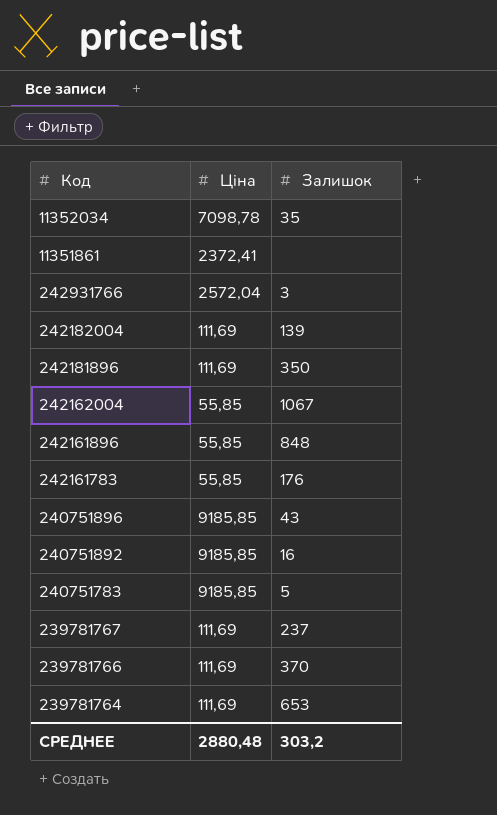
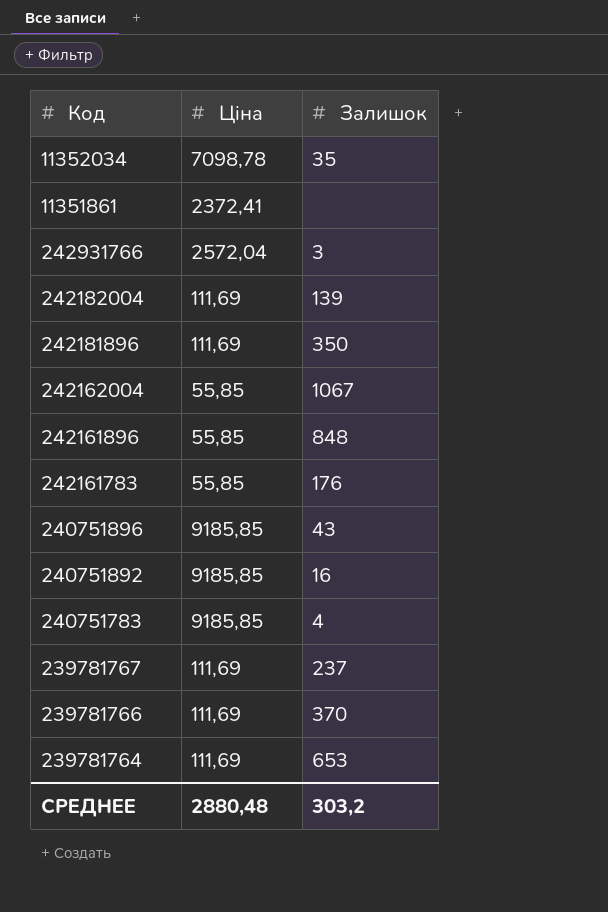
240751783 | Залишок: 5 -> 4

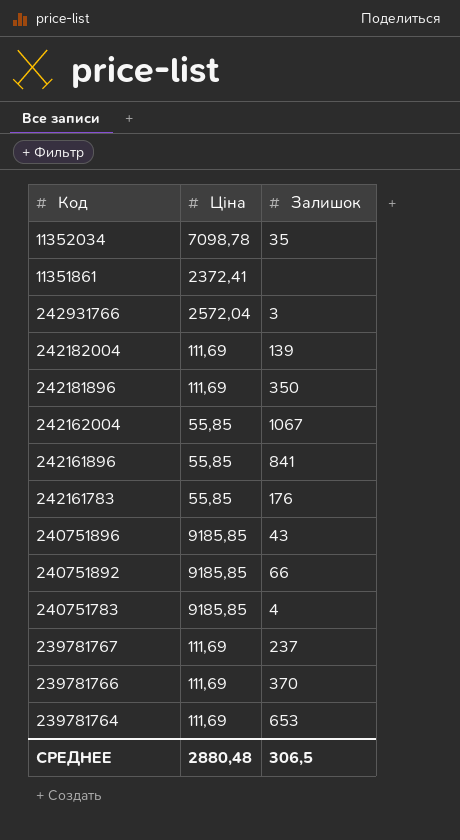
242161896 | Залишок: 848 -> 841
240751892 | Залишок: 16 -> 66
СРЕДНЕЕ | Залишок: 303,2 -> 306,5

